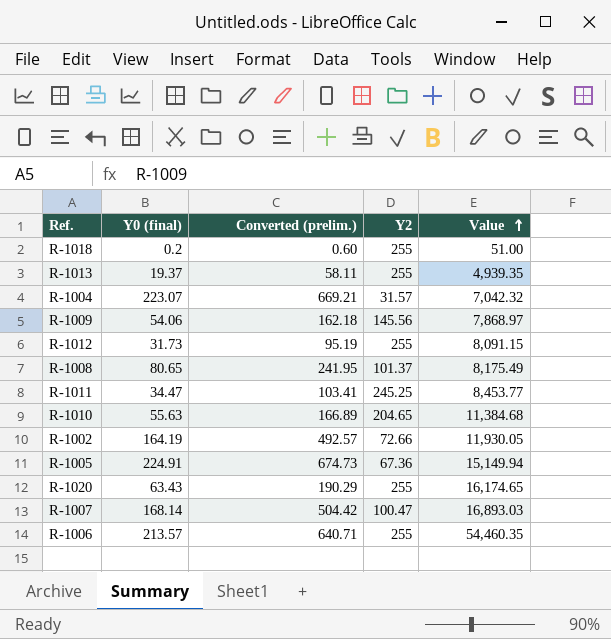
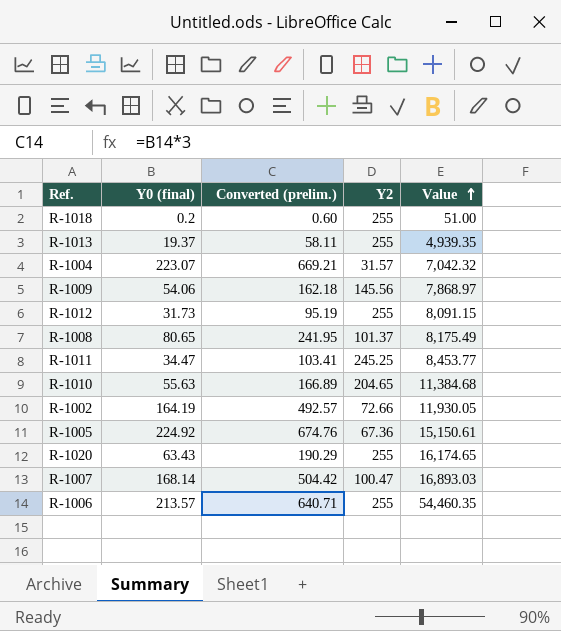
R-1005 | Y0 (final): 224.91 -> 224.92
R-1005 | Converted (prelim.): 674.73 -> 674.76
R-1005 | Value: 15,149.94 -> 15,150.61

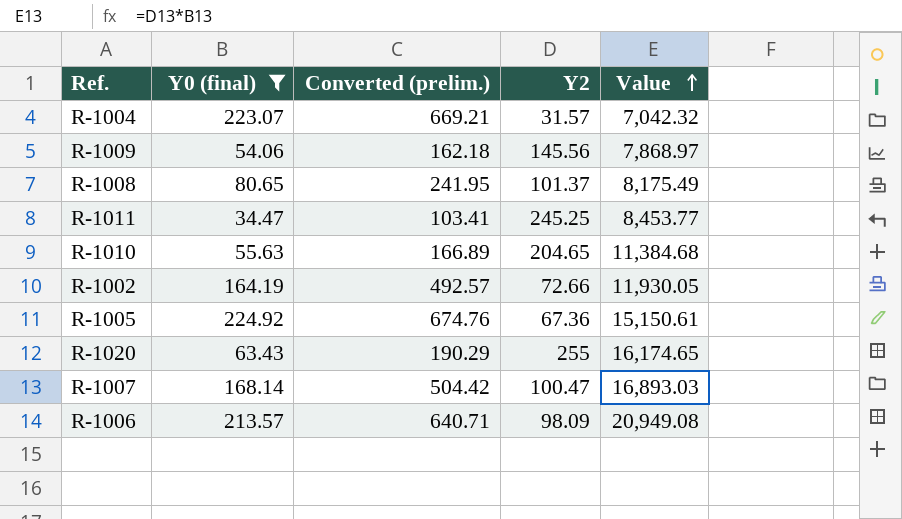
filter: none -> Y0 (final) >= 34.47
R-1006 | Y2: 255 -> 98.09
R-1006 | Value: 54,460.35 -> 20,949.08

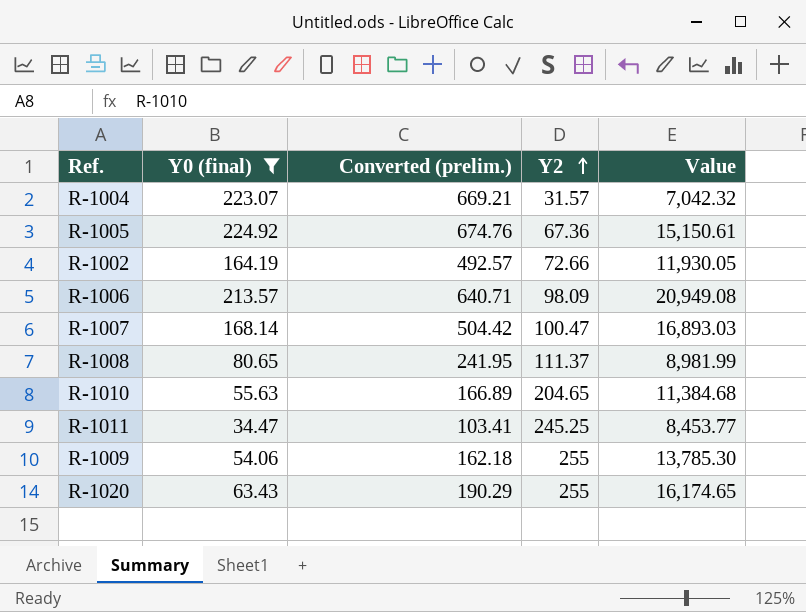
row order: Value ascending -> Y2 ascending
R-1008 | Y2: 101.37 -> 111.37
R-1008 | Value: 8,175.49 -> 8,981.99
R-1009 | Y2: 145.56 -> 255
R-1009 | Value: 7,868.97 -> 13,785.30

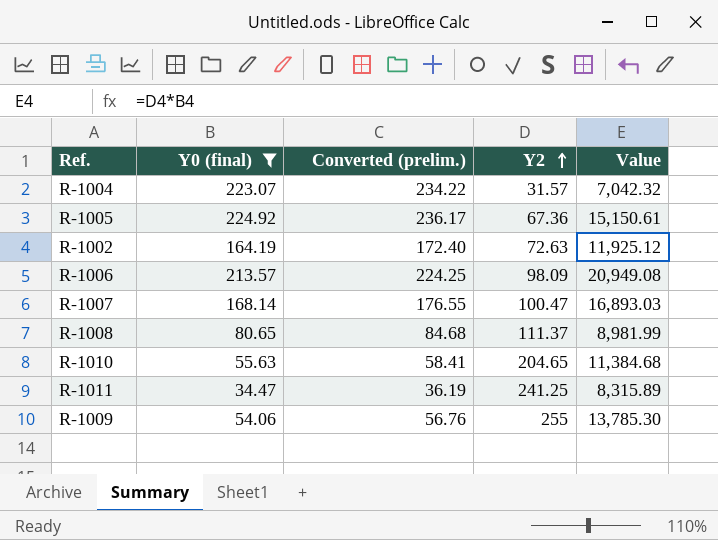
column Converted (prelim.) | formula: [Y0 (final)] * 3 -> [Y0 (final)] * 1.05
row R-1020: 63.43 | 190.29 | 255 | 16,174.65 -> none
R-1002 | Y2: 72.66 -> 72.63
R-1002 | Value: 11,930.05 -> 11,925.12
R-1011 | Y2: 245.25 -> 241.25
R-1011 | Value: 8,453.77 -> 8,315.89

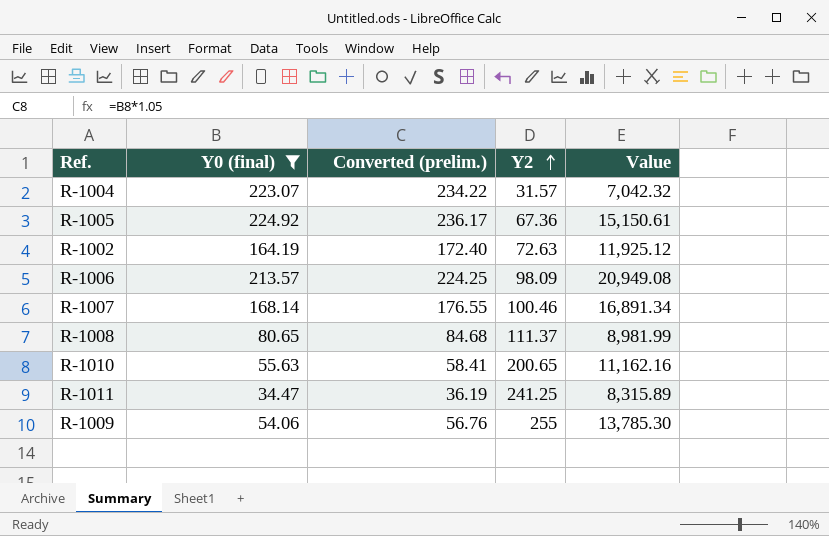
R-1007 | Y2: 100.47 -> 100.46
R-1007 | Value: 16,893.03 -> 16,891.34
R-1010 | Y2: 204.65 -> 200.65
R-1010 | Value: 11,384.68 -> 11,162.16

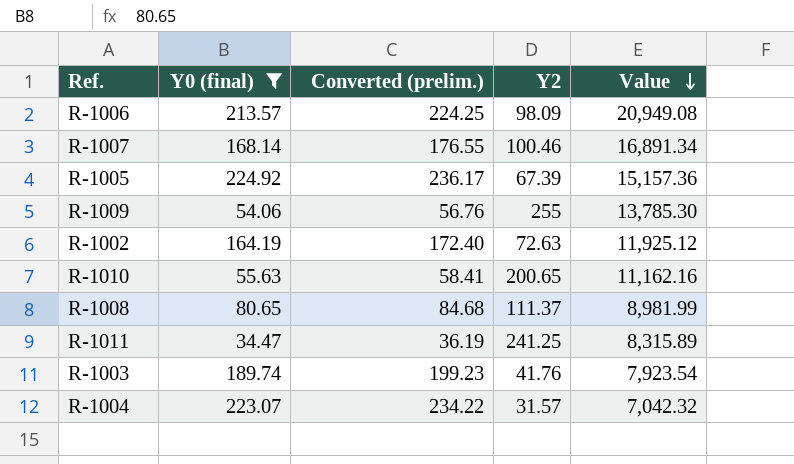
row order: Y2 ascending -> Value descending
R-1005 | Y2: 67.36 -> 67.39
R-1005 | Value: 15,150.61 -> 15,157.36
row R-1003: none -> 189.74 | 199.23 | 41.76 | 7,923.54

